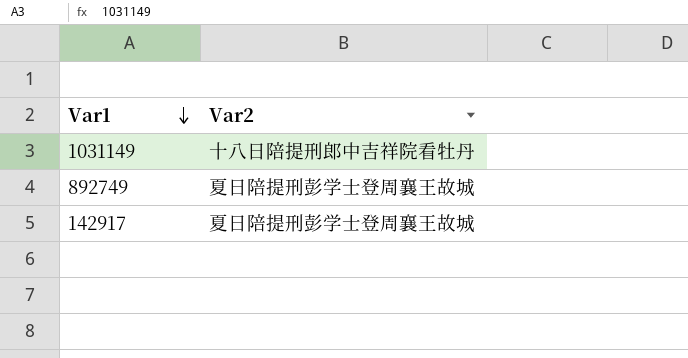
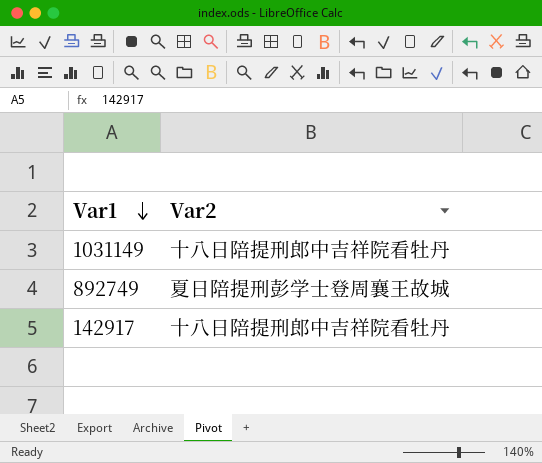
142917 | Var2: 夏日陪提刑彭学士登周襄王故城 -> 十八日陪提刑郎中吉祥院看牡丹

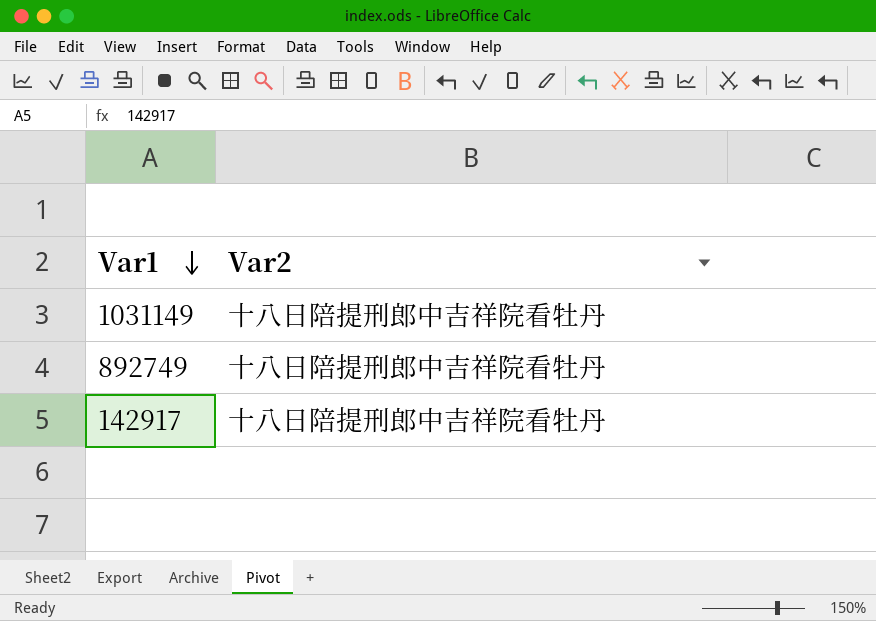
892749 | Var2: 夏日陪提刑彭学士登周襄王故城 -> 十八日陪提刑郎中吉祥院看牡丹

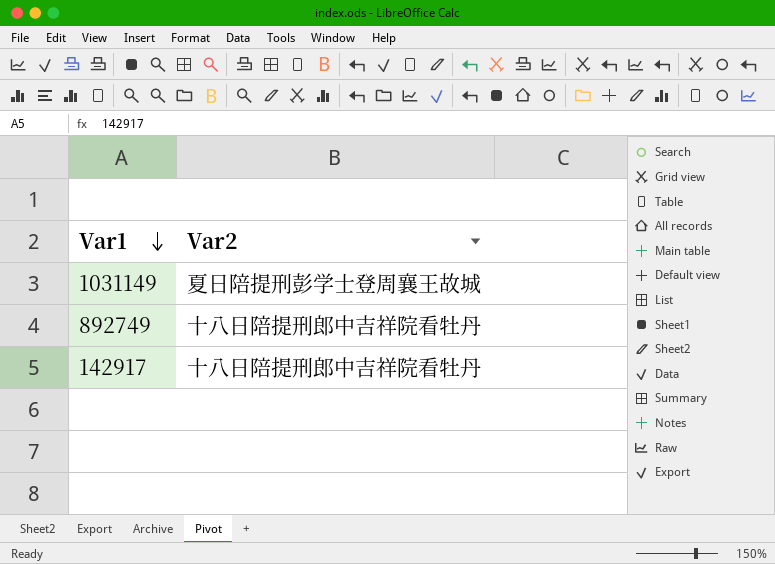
1031149 | Var2: 十八日陪提刑郎中吉祥院看牡丹 -> 夏日陪提刑彭学士登周襄王故城

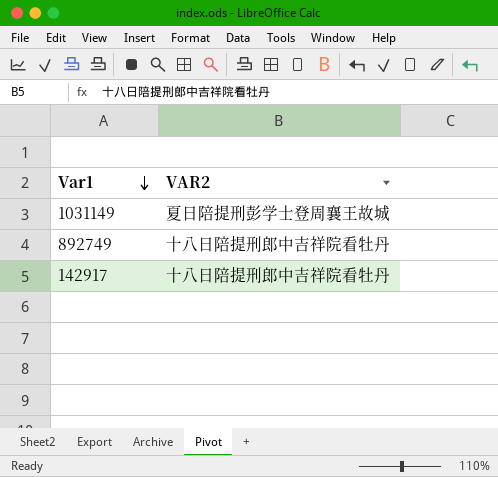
column name: Var2 -> VAR2

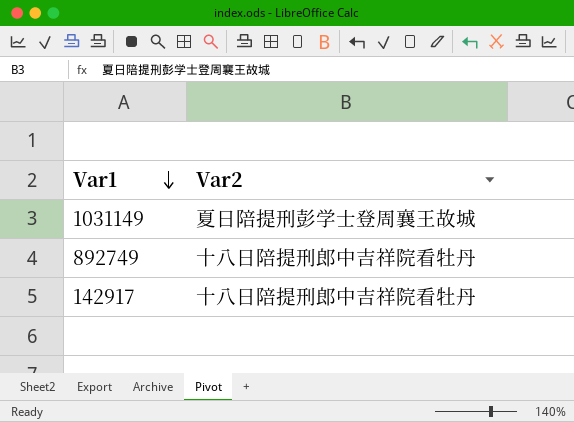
column name: VAR2 -> Var2

